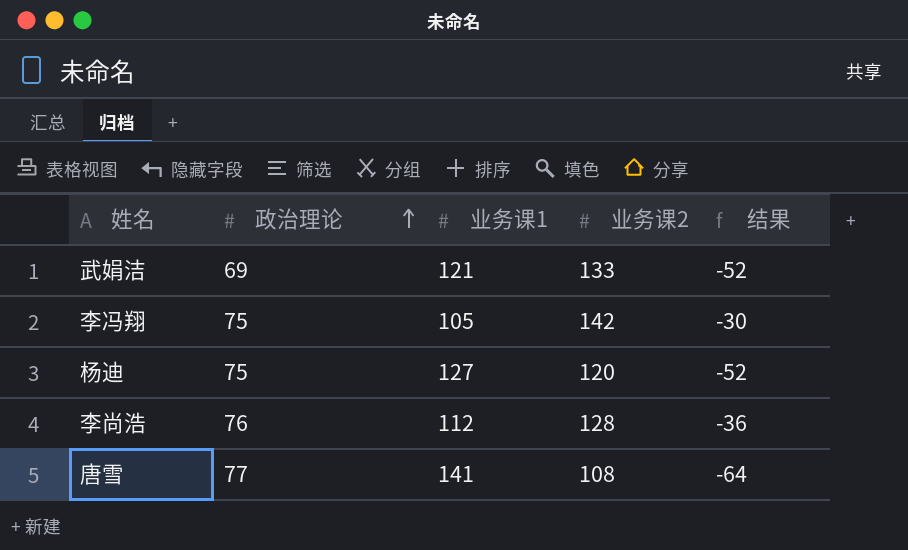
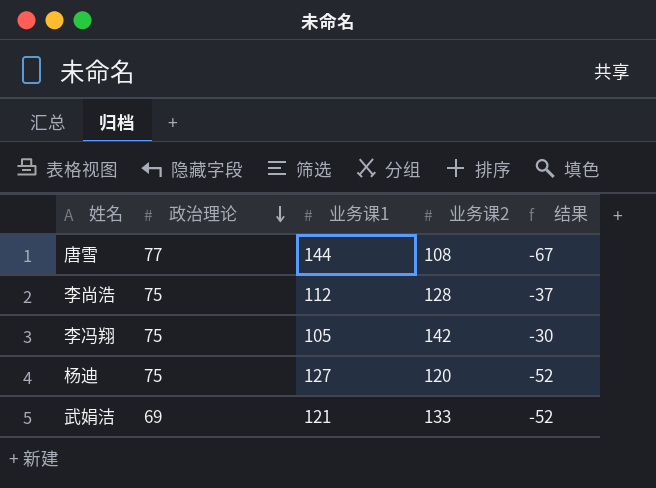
row order: 政治理论 ascending -> 政治理论 descending
唐雪 | 业务课1: 141 -> 144
唐雪 | 结果: -64 -> -67
李尚浩 | 政治理论: 76 -> 75
李尚浩 | 结果: -36 -> -37

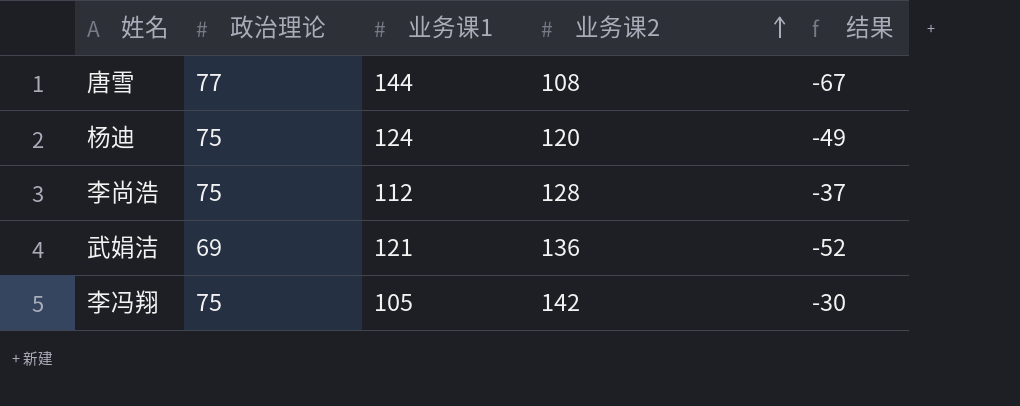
row order: 政治理论 descending -> 业务课2 ascending
杨迪 | 业务课1: 127 -> 124
杨迪 | 结果: -52 -> -49
武娟洁 | 业务课2: 133 -> 136

